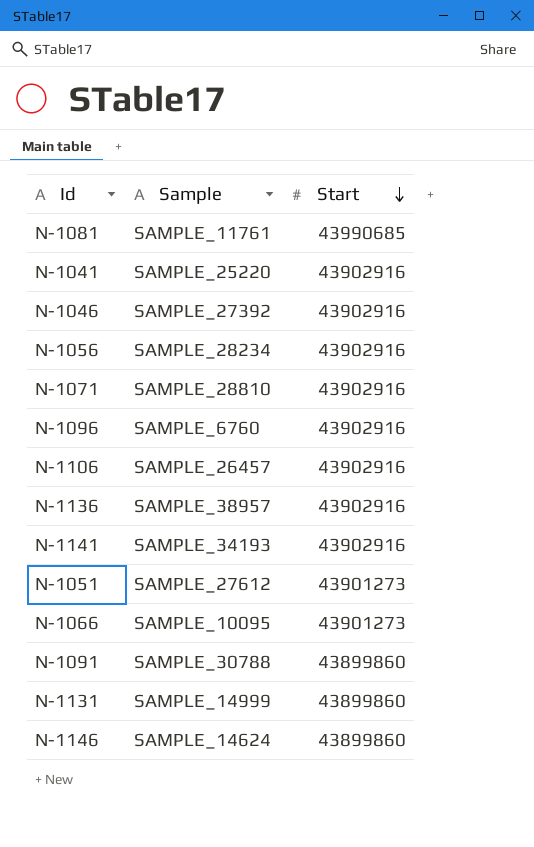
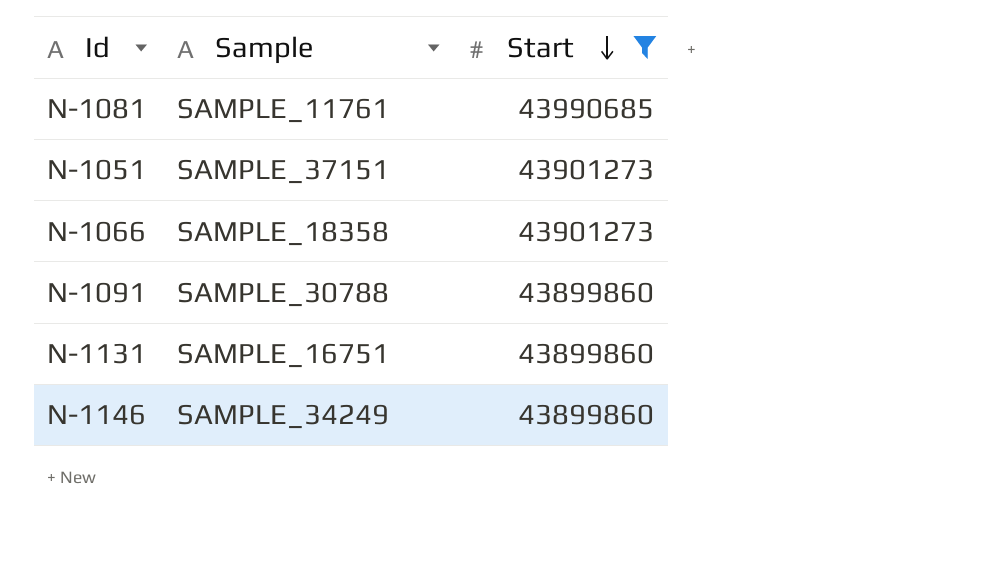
filter: none -> Start != 43902916
N-1051 | Sample: SAMPLE_27612 -> SAMPLE_37151
N-1066 | Sample: SAMPLE_10095 -> SAMPLE_18358
N-1131 | Sample: SAMPLE_14999 -> SAMPLE_16751
N-1146 | Sample: SAMPLE_14624 -> SAMPLE_34249

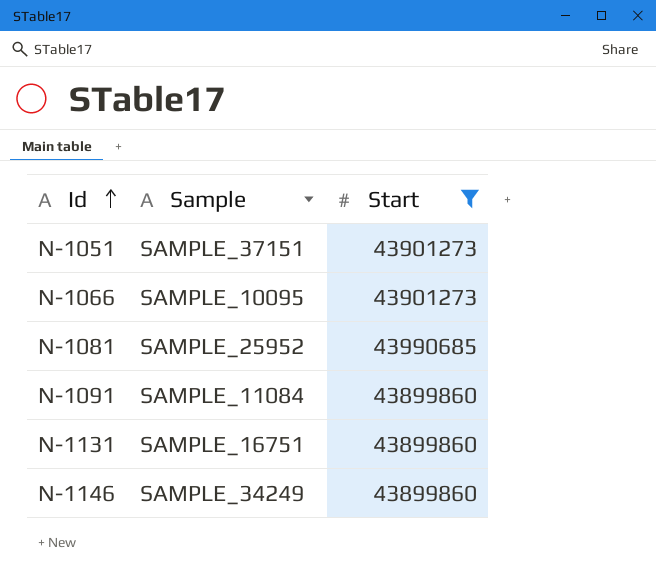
row order: Start descending -> Id ascending
N-1066 | Sample: SAMPLE_18358 -> SAMPLE_10095
N-1081 | Sample: SAMPLE_11761 -> SAMPLE_25952
N-1091 | Sample: SAMPLE_30788 -> SAMPLE_11084

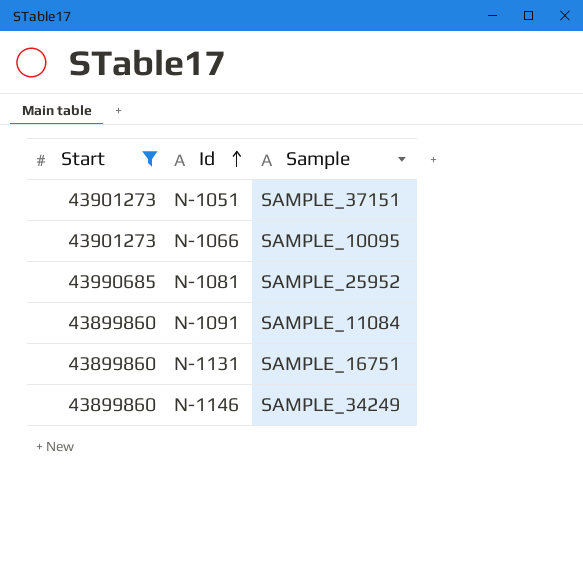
column Start | position: 3 -> 1

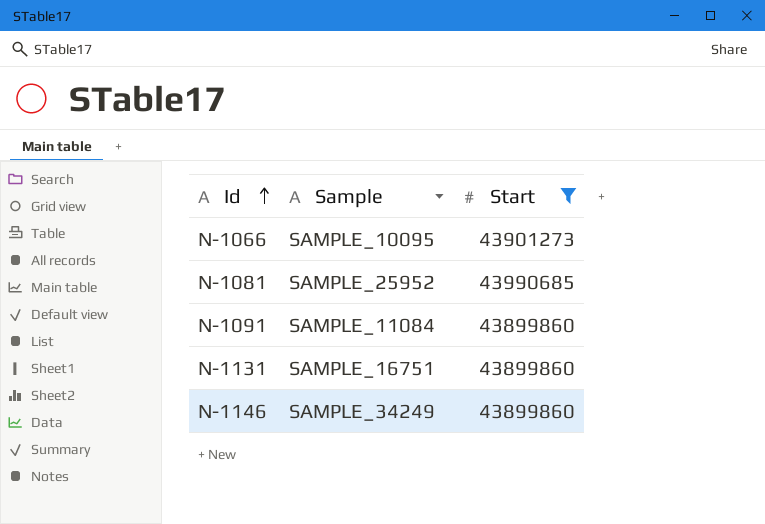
column Start | position: 1 -> 3
row N-1051: 43901273 | SAMPLE_37151 -> none

